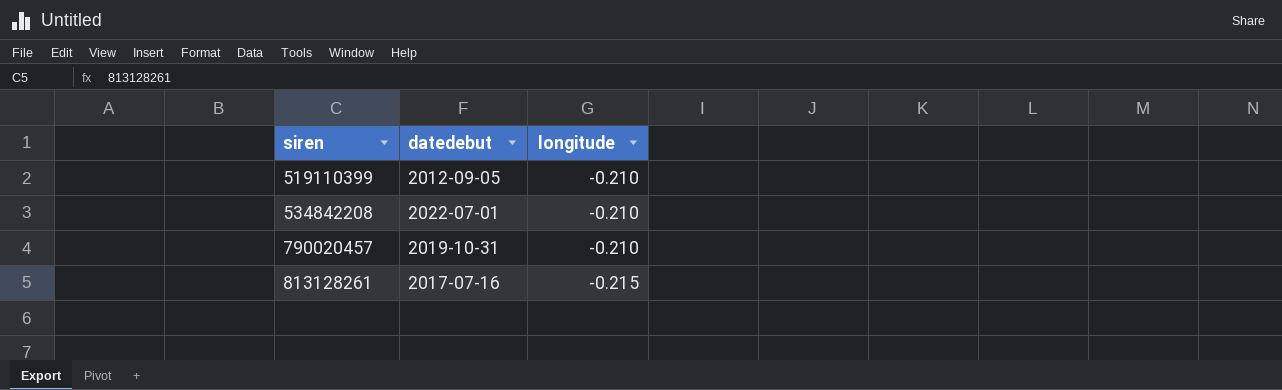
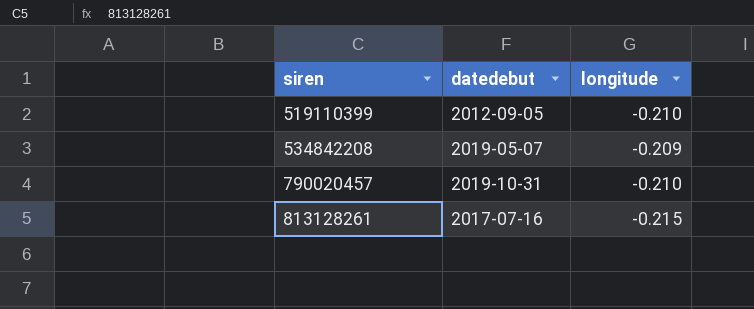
534842208 | datedebut: 2022-07-01 -> 2019-05-07
534842208 | longitude: -0.210 -> -0.209

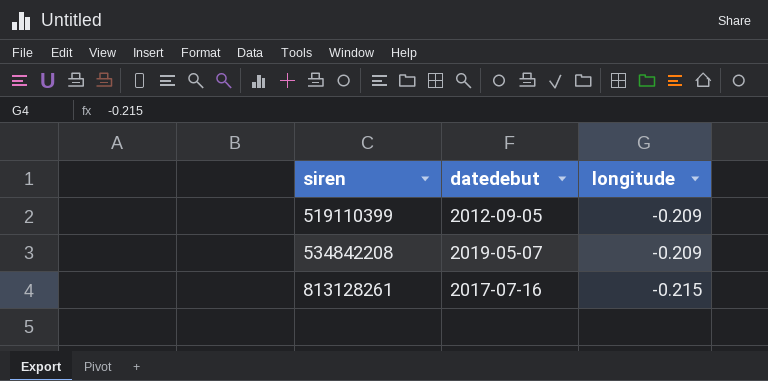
row 790020457: 2019-10-31 | -0.210 -> none
519110399 | longitude: -0.210 -> -0.209

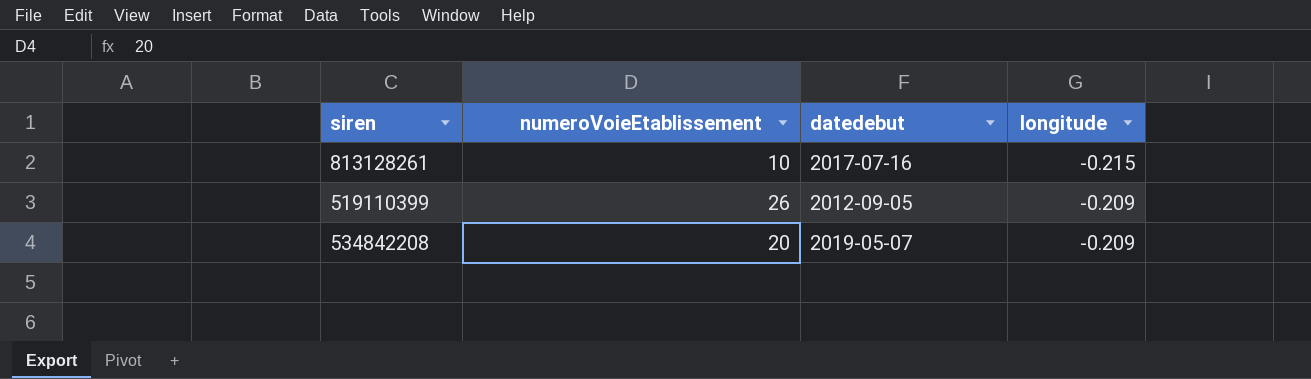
row order: siren ascending -> longitude ascending
column numeroVoieEtablissement | position: none -> 2

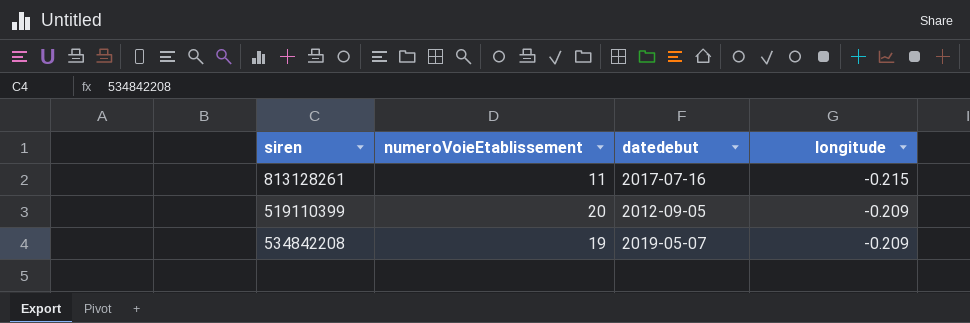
813128261 | numeroVoieEtablissement: 10 -> 11
519110399 | numeroVoieEtablissement: 26 -> 20
534842208 | numeroVoieEtablissement: 20 -> 19

